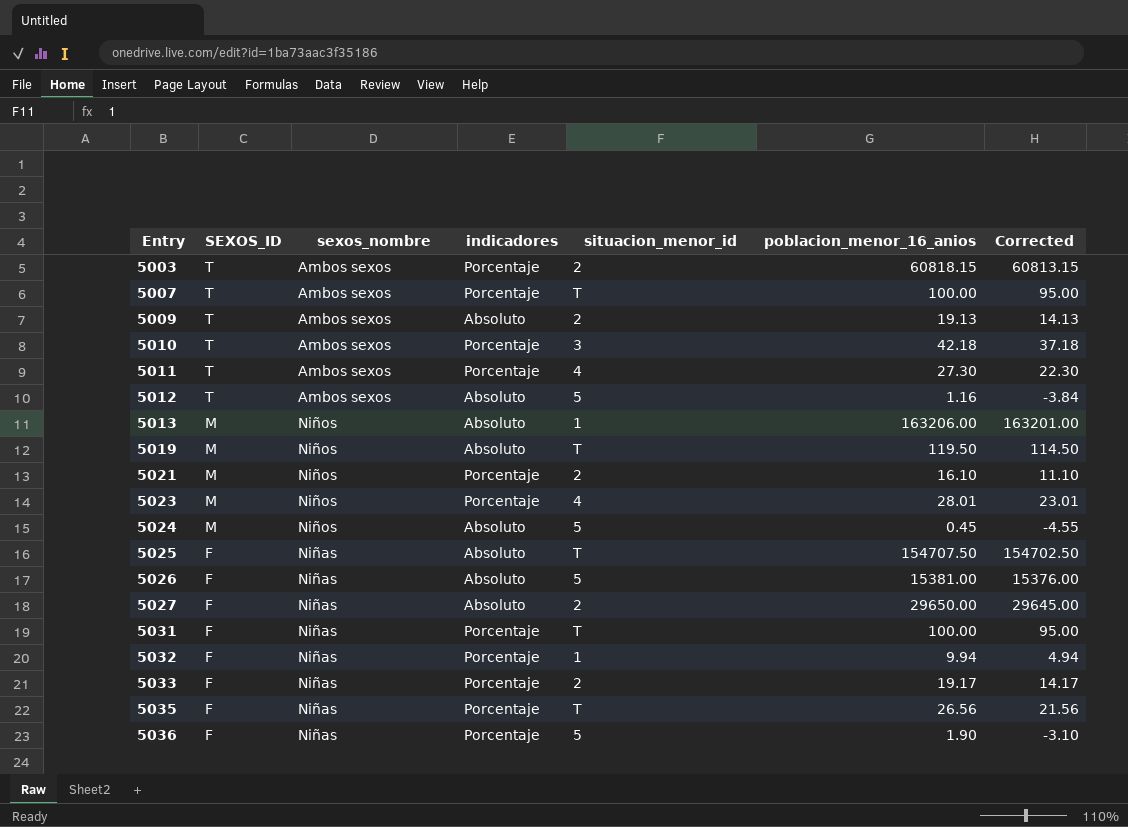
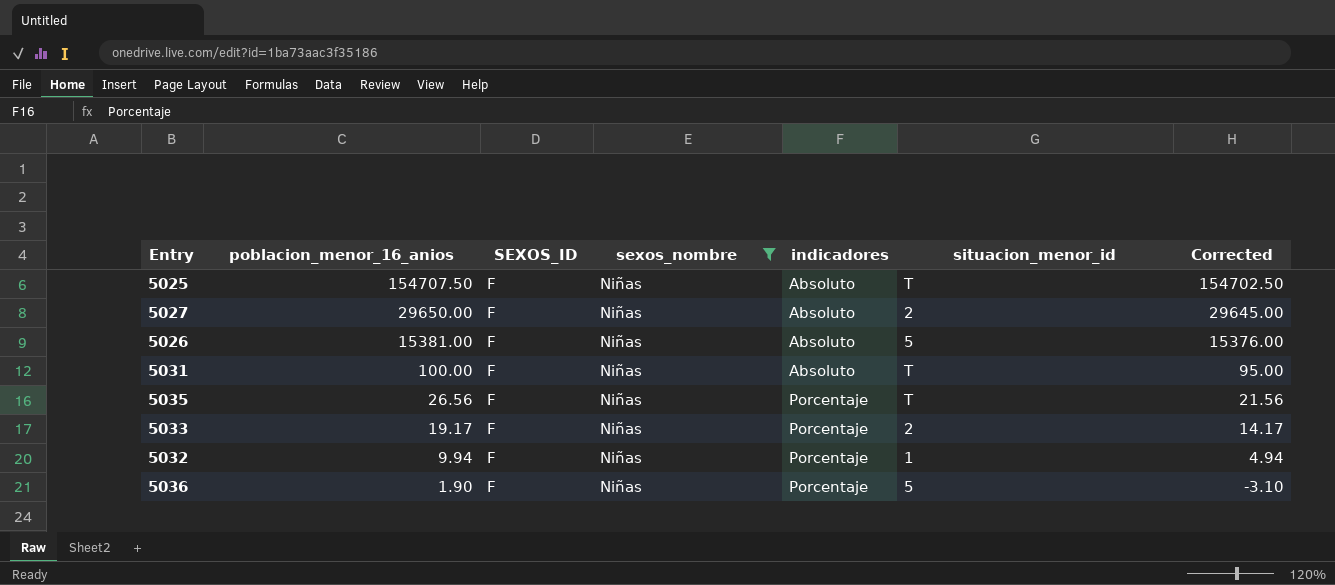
filter: none -> sexos_nombre = Niñas
row order: Entry ascending -> poblacion_menor_16_anios descending
column poblacion_menor_16_anios | position: 6 -> 2
5031 | indicadores: Porcentaje -> Absoluto

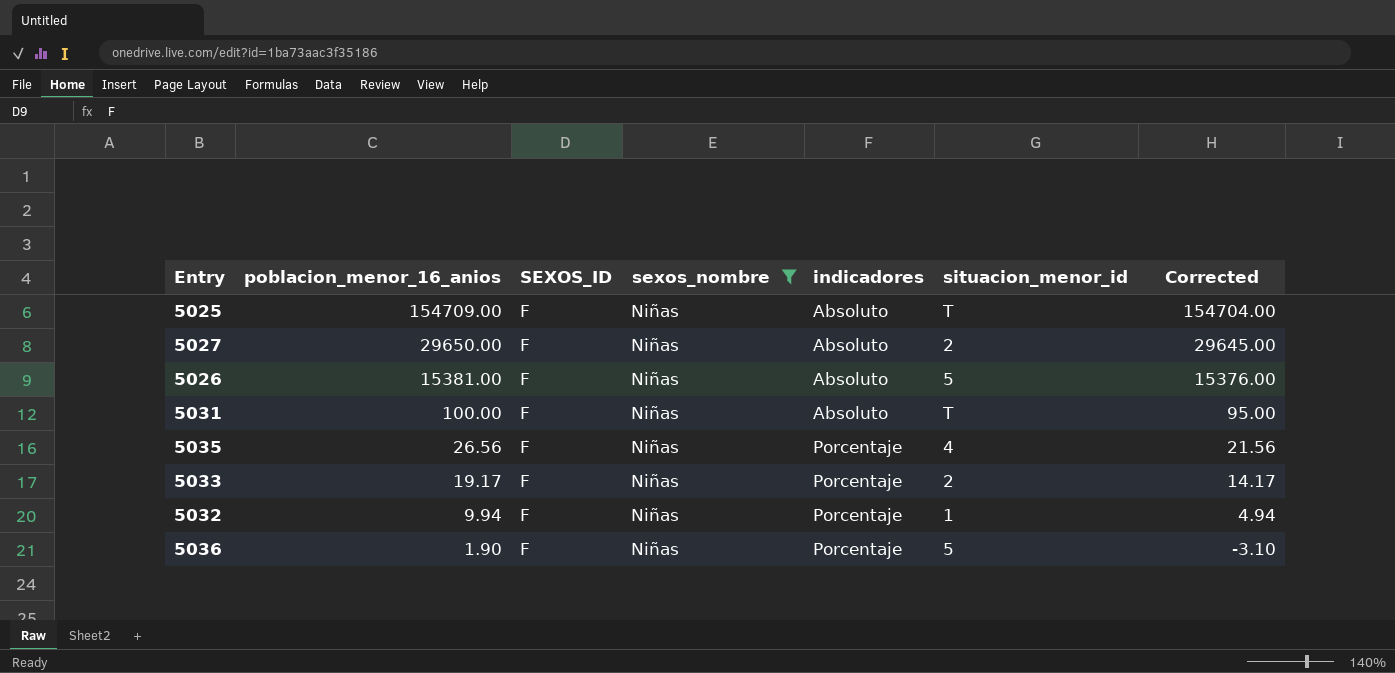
5025 | poblacion_menor_16_anios: 154707.50 -> 154709.00
5025 | Corrected: 154702.50 -> 154704.00
5035 | situacion_menor_id: T -> 4

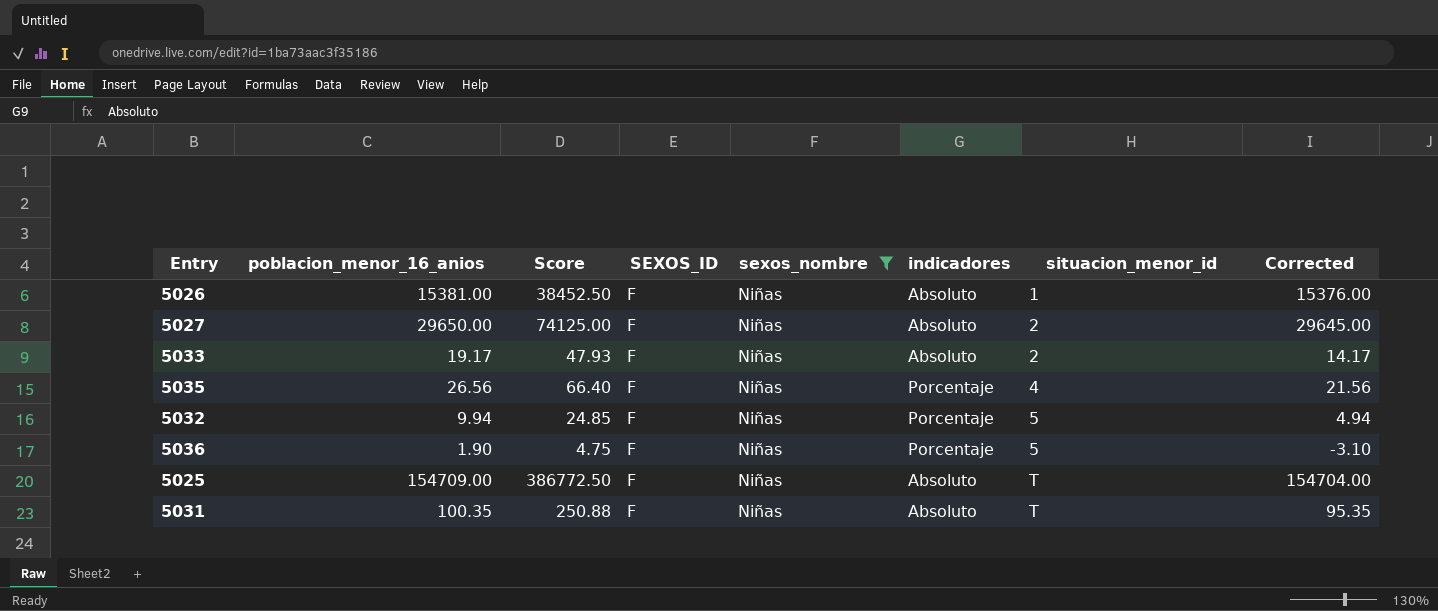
row order: poblacion_menor_16_anios descending -> situacion_menor_id ascending
column Score | formula: none -> [poblacion_menor_16_anios] * 2.5
5026 | situacion_menor_id: 5 -> 1
5033 | indicadores: Porcentaje -> Absoluto
5032 | situacion_menor_id: 1 -> 5
5031 | poblacion_menor_16_anios: 100.00 -> 100.35
5031 | Corrected: 95.00 -> 95.35

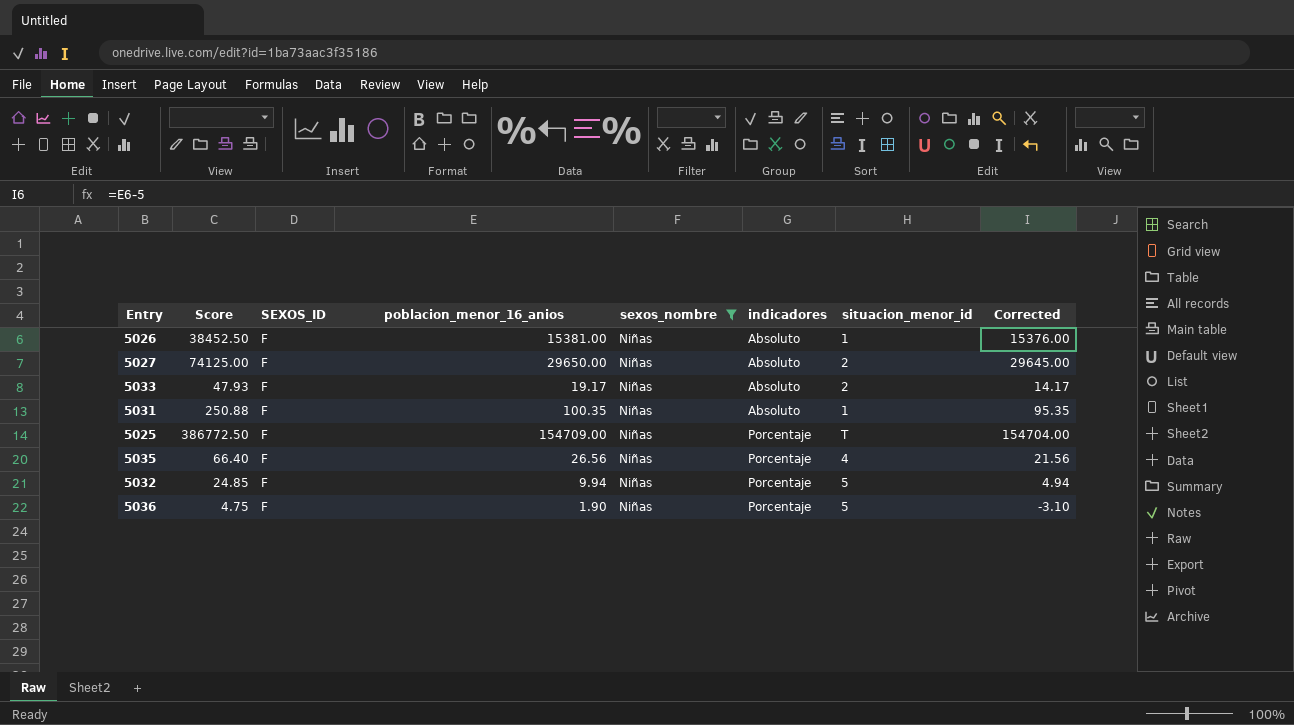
row order: situacion_menor_id ascending -> indicadores ascending
column poblacion_menor_16_anios | position: 2 -> 4
5031 | situacion_menor_id: T -> 1
5025 | indicadores: Absoluto -> Porcentaje

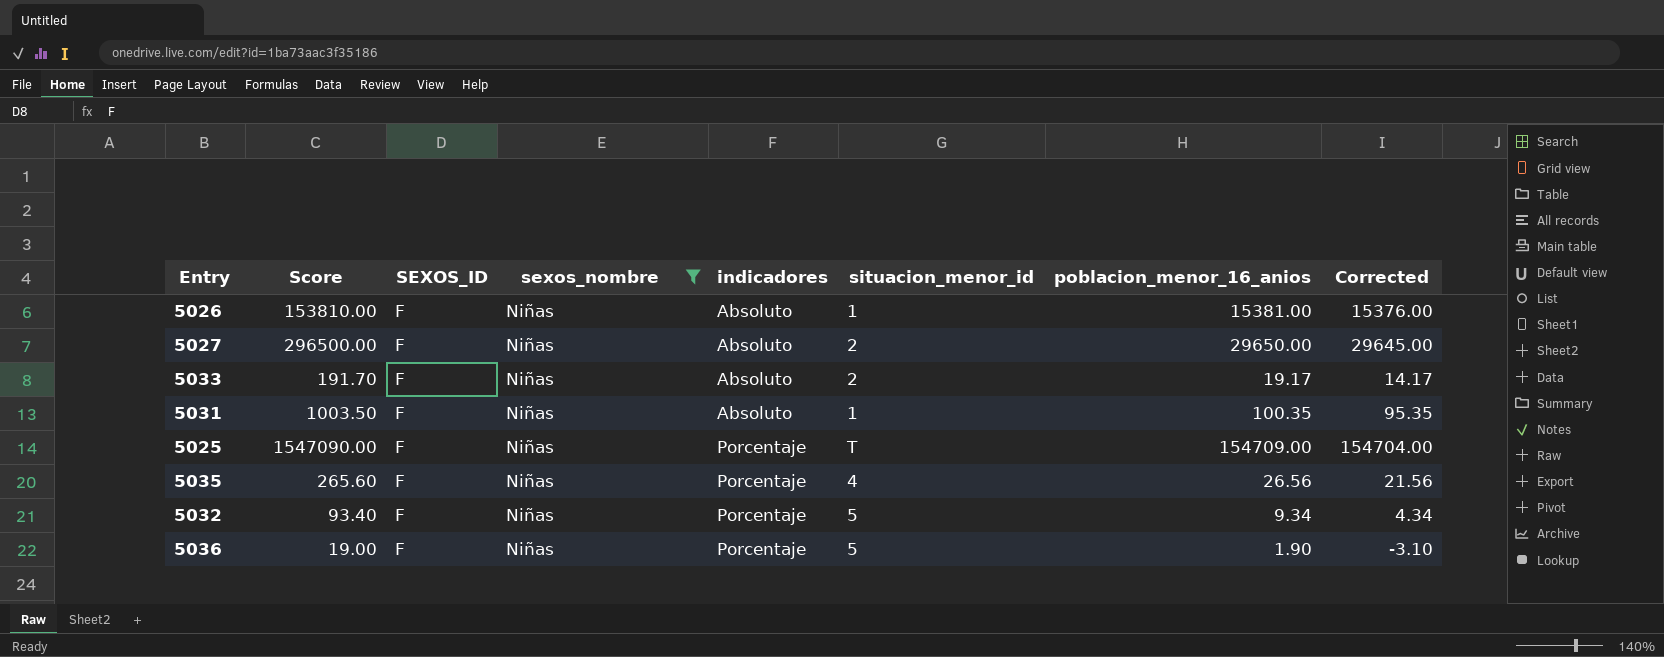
column Score | formula: [poblacion_menor_16_anios] * 2.5 -> [poblacion_menor_16_anios] * 10
column poblacion_menor_16_anios | position: 4 -> 7
5032 | poblacion_menor_16_anios: 9.94 -> 9.34
5032 | Corrected: 4.94 -> 4.34

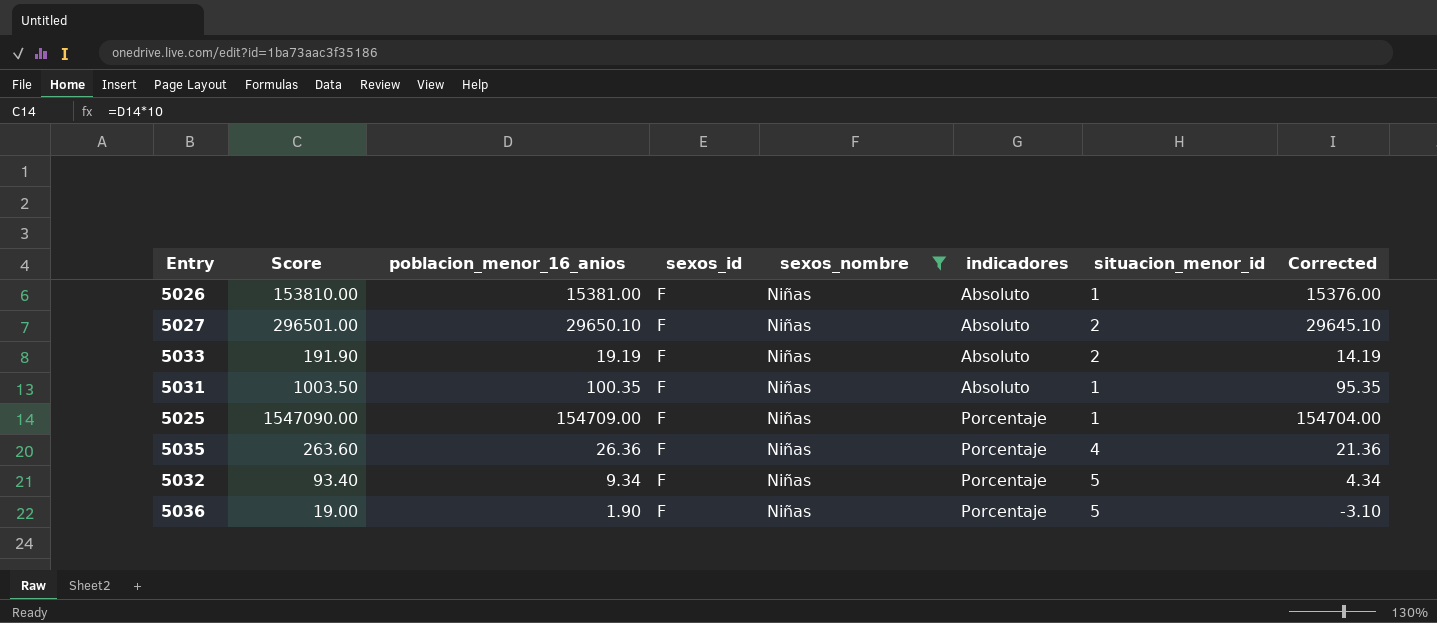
column poblacion_menor_16_anios | position: 7 -> 3
column name: SEXOS_ID -> sexos_id
5027 | Score: 296500.00 -> 296501.00
5027 | poblacion_menor_16_anios: 29650.00 -> 29650.10
5027 | Corrected: 29645.00 -> 29645.10
5033 | Score: 191.70 -> 191.90
5033 | poblacion_menor_16_anios: 19.17 -> 19.19
5033 | Corrected: 14.17 -> 14.19
5025 | situacion_menor_id: T -> 1
5035 | Score: 265.60 -> 263.60
5035 | poblacion_menor_16_anios: 26.56 -> 26.36
5035 | Corrected: 21.56 -> 21.36

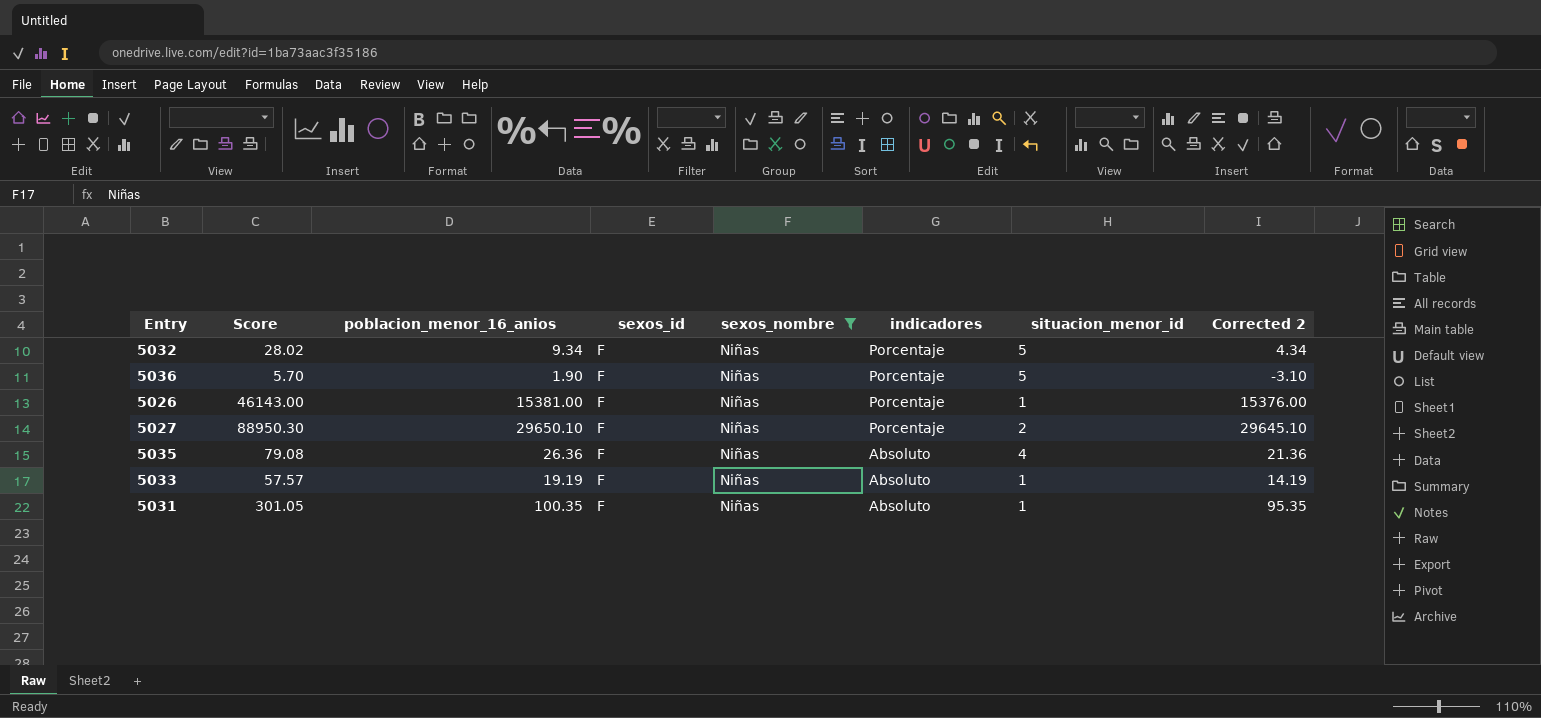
row order: indicadores ascending -> indicadores descending
column Score | formula: [poblacion_menor_16_anios] * 10 -> [poblacion_menor_16_anios] * 3
column name: Corrected -> Corrected 2
row 5025: 1547090.00 | 154709.00 | F | Niñas | Porcentaje | 1 | 154704.00 -> none
5026 | indicadores: Absoluto -> Porcentaje
5027 | indicadores: Absoluto -> Porcentaje
5035 | indicadores: Porcentaje -> Absoluto
5033 | situacion_menor_id: 2 -> 1

